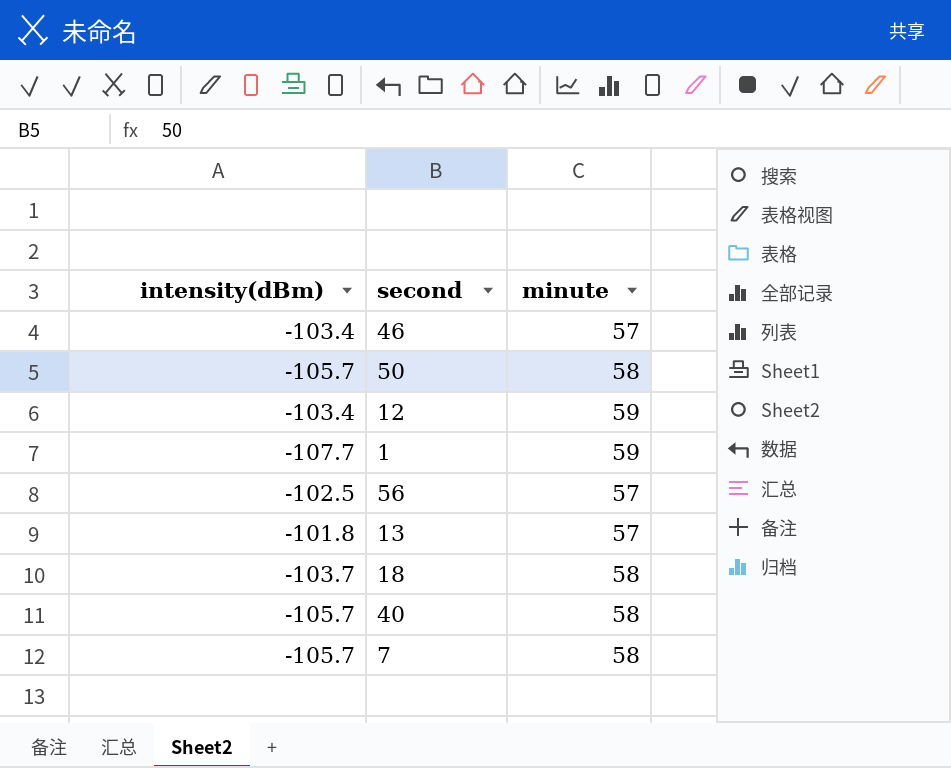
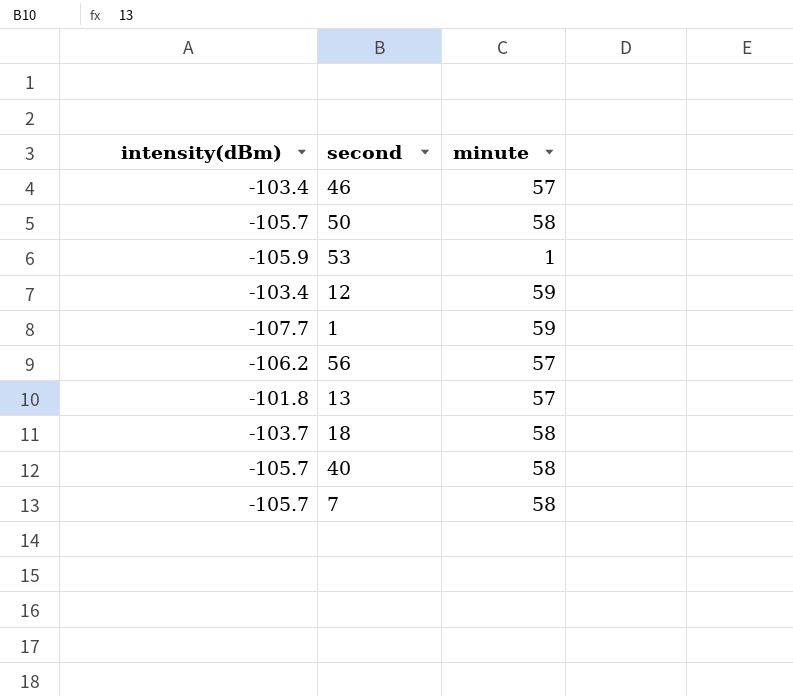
row 53: none -> -105.9 | 1
56 | intensity(dBm): -102.5 -> -106.2

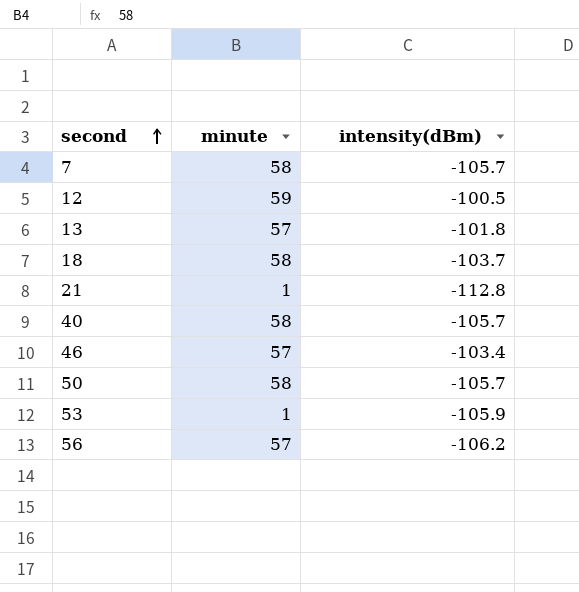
row order: none -> second ascending
column intensity(dBm) | position: 1 -> 3
row 1: -107.7 | 59 -> none
12 | intensity(dBm): -103.4 -> -100.5
row 21: none -> 1 | -112.8

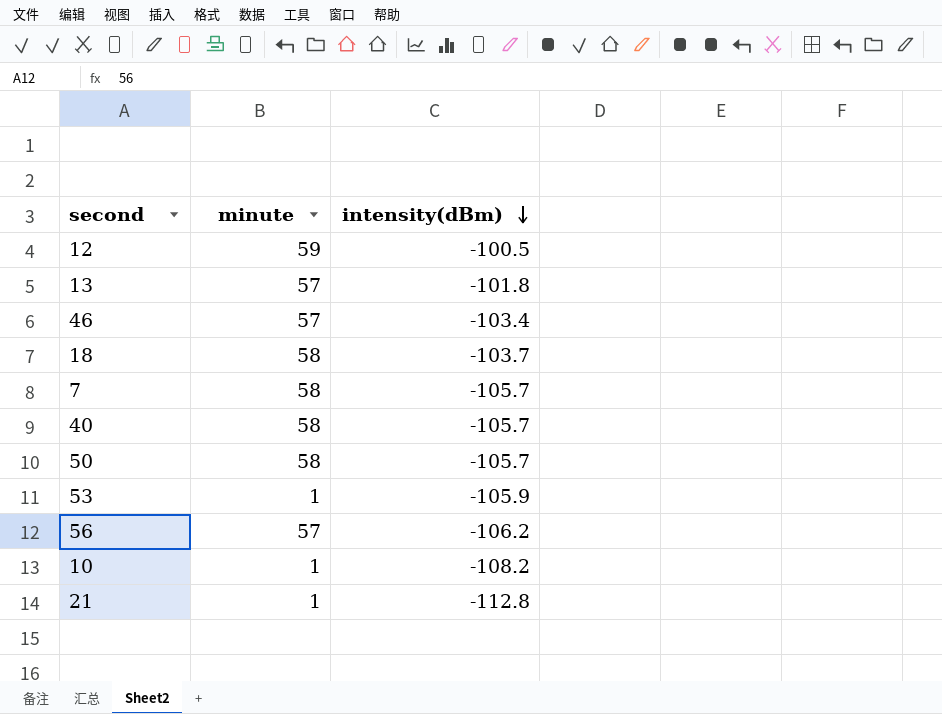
row order: second ascending -> intensity(dBm) descending
row 10: none -> 1 | -108.2

